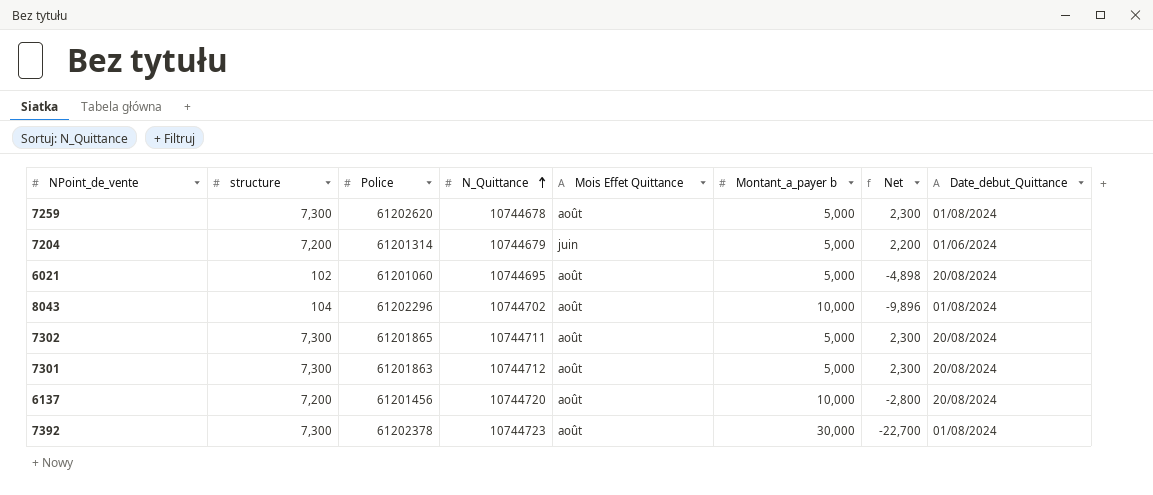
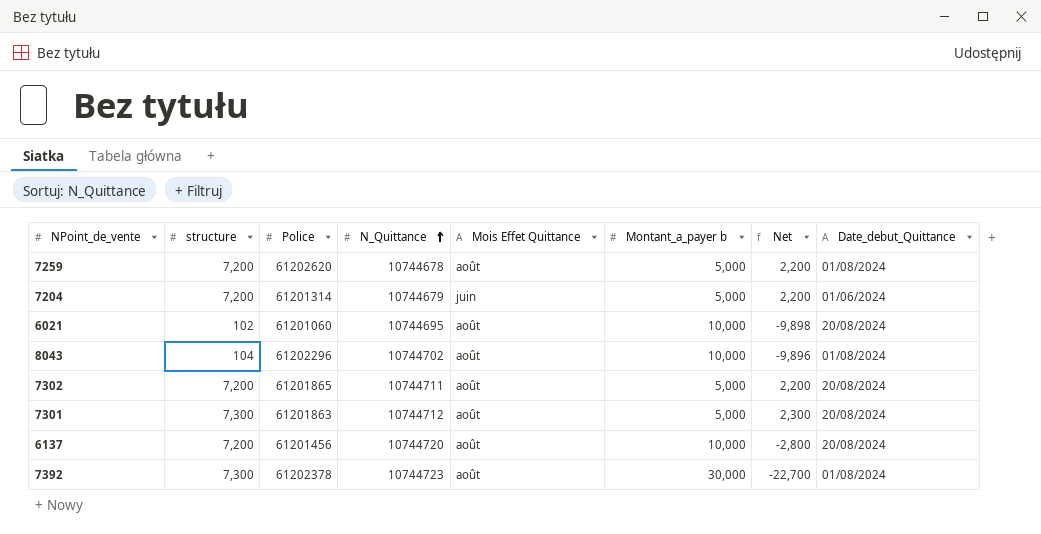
7259 | structure: 7,300 -> 7,200
7259 | Net: 2,300 -> 2,200
6021 | Montant_a_payer b: 5,000 -> 10,000
6021 | Net: -4,898 -> -9,898
7302 | structure: 7,300 -> 7,200
7302 | Net: 2,300 -> 2,200

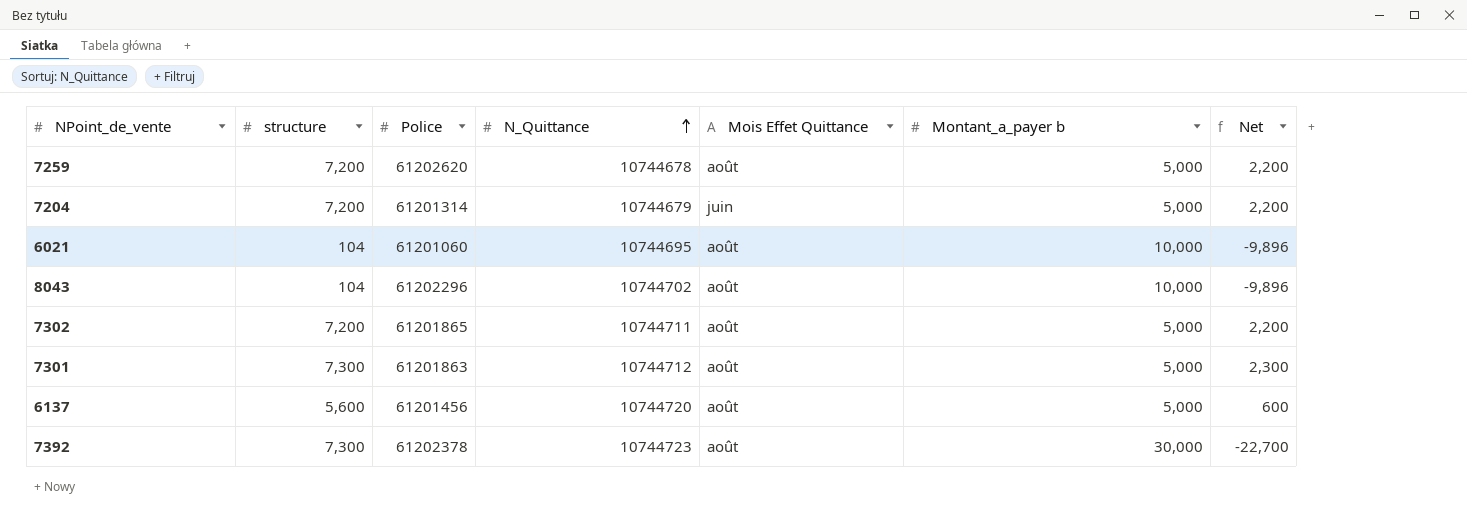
column Date_debut_Quittance | position: 8 -> none
6021 | structure: 102 -> 104
6021 | Net: -9,898 -> -9,896
6137 | structure: 7,200 -> 5,600
6137 | Montant_a_payer b: 10,000 -> 5,000
6137 | Net: -2,800 -> 600

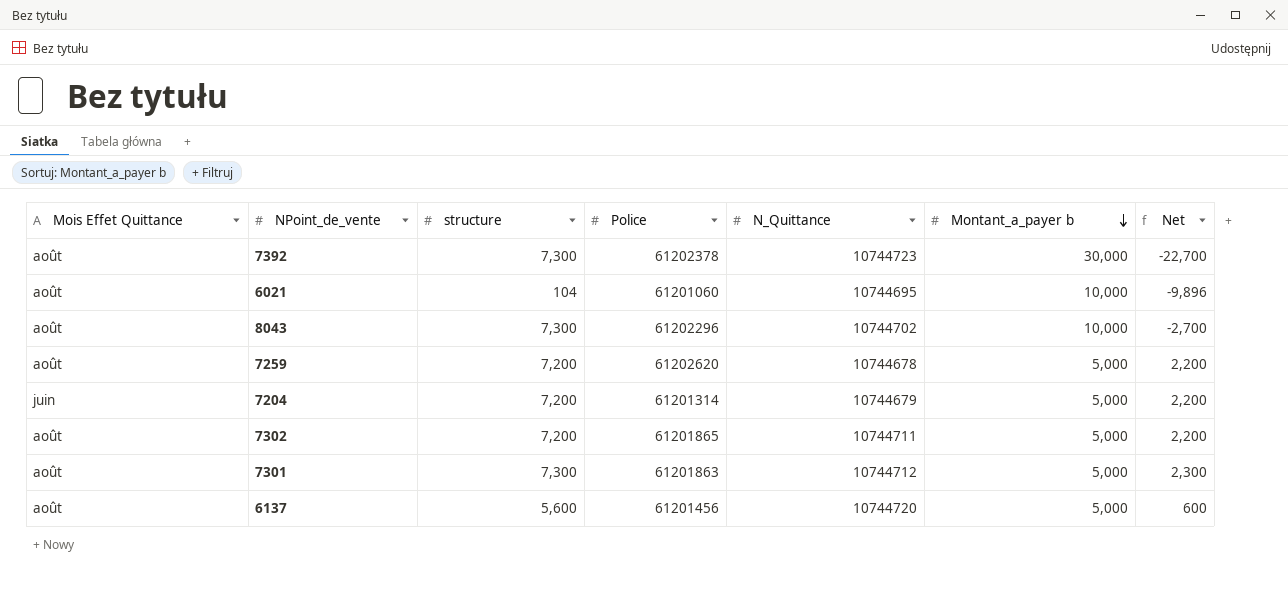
row order: N_Quittance ascending -> Montant_a_payer b descending
column Mois Effet Quittance | position: 5 -> 1
8043 | structure: 104 -> 7,300
8043 | Net: -9,896 -> -2,700

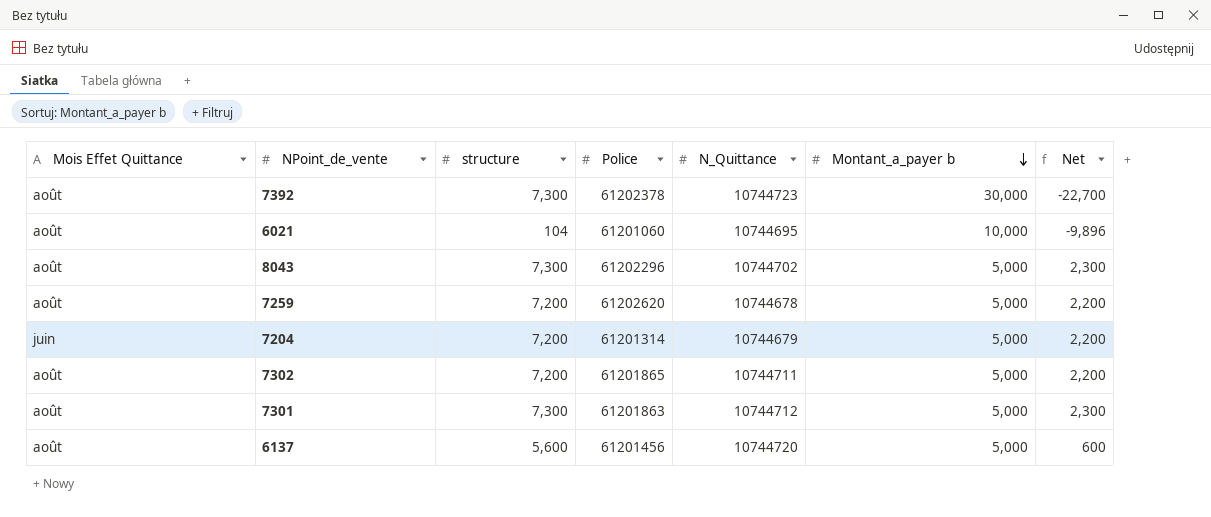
8043 | Montant_a_payer b: 10,000 -> 5,000
8043 | Net: -2,700 -> 2,300

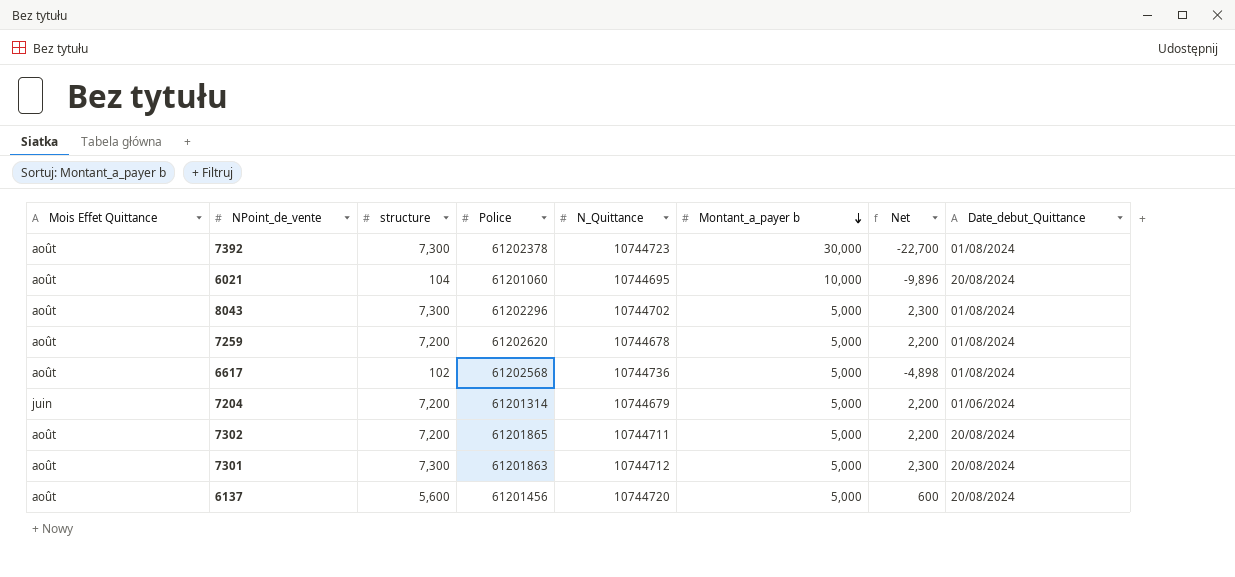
column Date_debut_Quittance | position: none -> 8
row 6617: none -> août | 102 | 61202568 | 10744736 | 5,000 | -4,898 | 01/08/2024

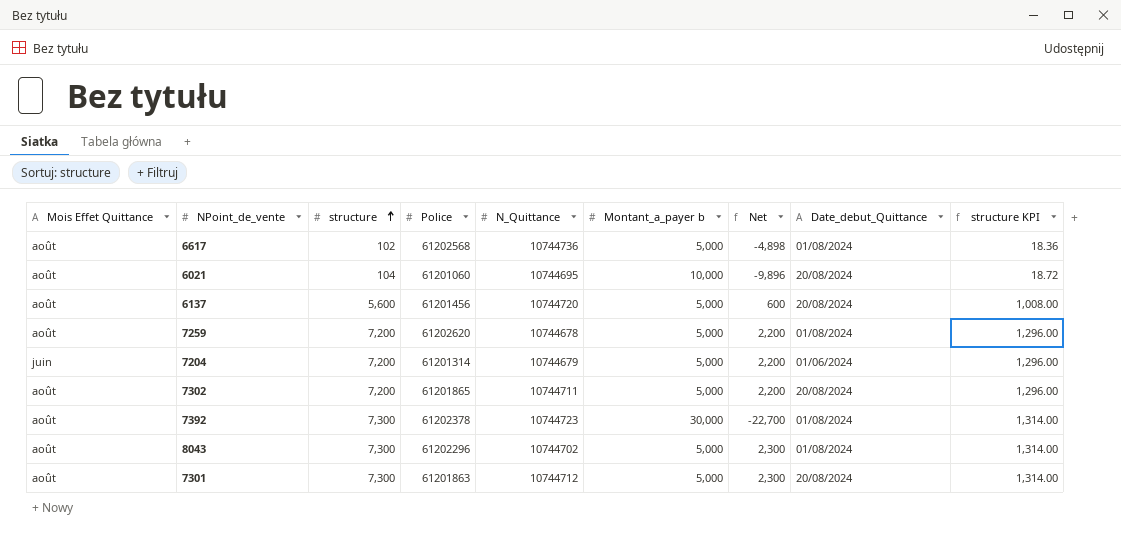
row order: Montant_a_payer b descending -> structure ascending
column structure KPI | formula: none -> [structure] * 0.18

